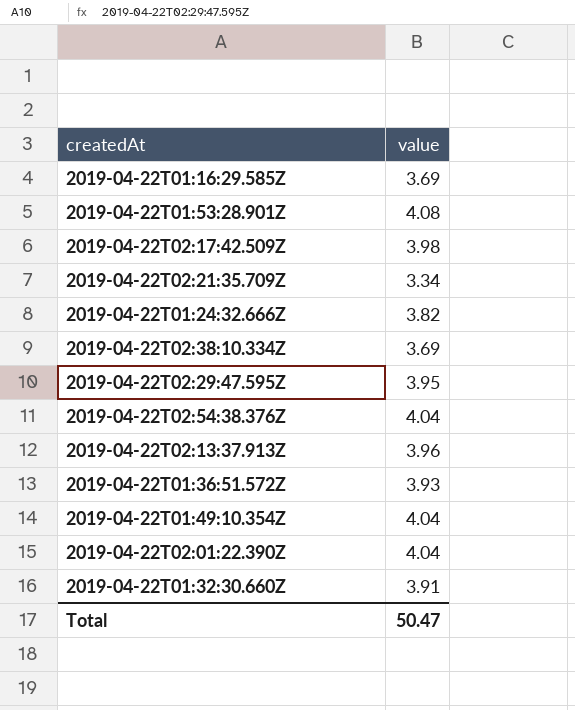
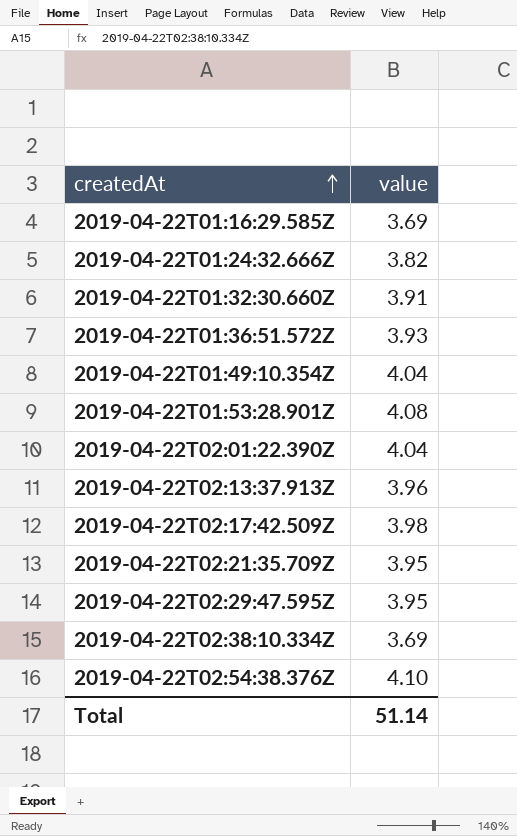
row order: none -> createdAt ascending
2019-04-22T02:21:35.709Z | value: 3.34 -> 3.95
2019-04-22T02:54:38.376Z | value: 4.04 -> 4.10
Total | value: 50.47 -> 51.14

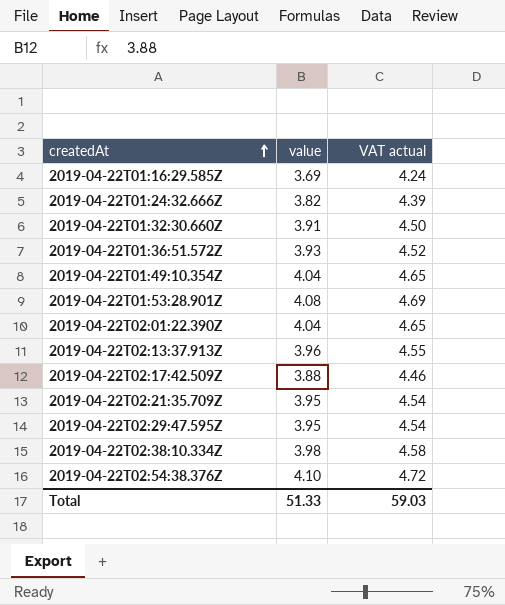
column VAT actual | formula: none -> [value] * 1.15
2019-04-22T02:17:42.509Z | value: 3.98 -> 3.88
2019-04-22T02:38:10.334Z | value: 3.69 -> 3.98
Total | value: 51.14 -> 51.33

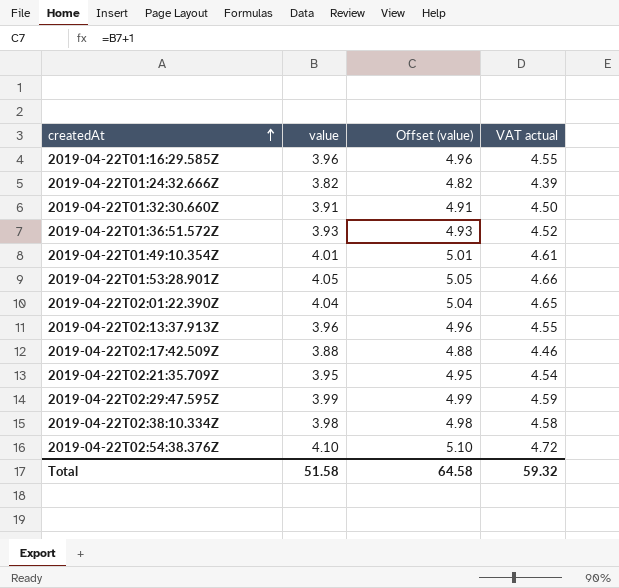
column Offset (value) | formula: none -> [value] + 1
2019-04-22T01:16:29.585Z | value: 3.69 -> 3.96
2019-04-22T01:16:29.585Z | VAT actual: 4.24 -> 4.55
2019-04-22T01:49:10.354Z | value: 4.04 -> 4.01
2019-04-22T01:49:10.354Z | VAT actual: 4.65 -> 4.61
2019-04-22T01:53:28.901Z | value: 4.08 -> 4.05
2019-04-22T01:53:28.901Z | VAT actual: 4.69 -> 4.66
2019-04-22T02:29:47.595Z | value: 3.95 -> 3.99
2019-04-22T02:29:47.595Z | VAT actual: 4.54 -> 4.59
Total | value: 51.33 -> 51.58
Total | VAT actual: 59.03 -> 59.32

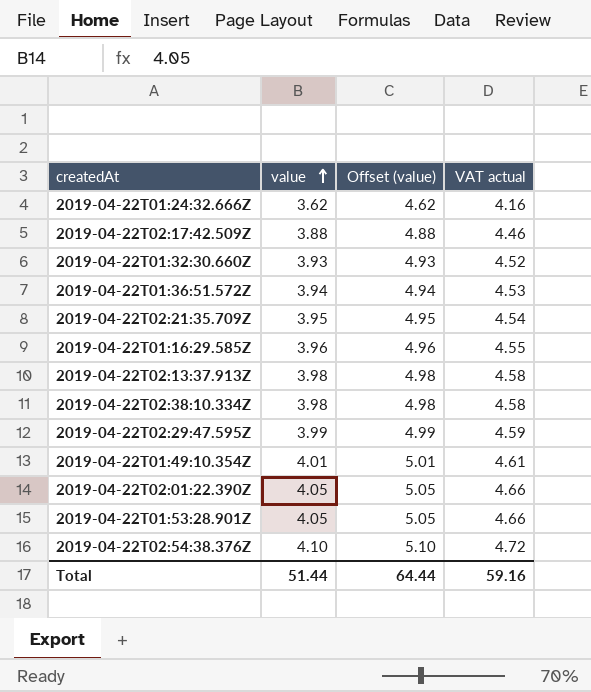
row order: createdAt ascending -> value ascending
2019-04-22T01:24:32.666Z | value: 3.82 -> 3.62
2019-04-22T01:24:32.666Z | Offset (value): 4.82 -> 4.62
2019-04-22T01:24:32.666Z | VAT actual: 4.39 -> 4.16
2019-04-22T01:32:30.660Z | value: 3.91 -> 3.93
2019-04-22T01:32:30.660Z | Offset (value): 4.91 -> 4.93
2019-04-22T01:32:30.660Z | VAT actual: 4.50 -> 4.52
2019-04-22T01:36:51.572Z | value: 3.93 -> 3.94
2019-04-22T01:36:51.572Z | Offset (value): 4.93 -> 4.94
2019-04-22T01:36:51.572Z | VAT actual: 4.52 -> 4.53
2019-04-22T02:13:37.913Z | value: 3.96 -> 3.98
2019-04-22T02:13:37.913Z | Offset (value): 4.96 -> 4.98
2019-04-22T02:13:37.913Z | VAT actual: 4.55 -> 4.58
2019-04-22T02:01:22.390Z | value: 4.04 -> 4.05
2019-04-22T02:01:22.390Z | Offset (value): 5.04 -> 5.05
2019-04-22T02:01:22.390Z | VAT actual: 4.65 -> 4.66
Total | value: 51.58 -> 51.44
Total | Offset (value): 64.58 -> 64.44
Total | VAT actual: 59.32 -> 59.16

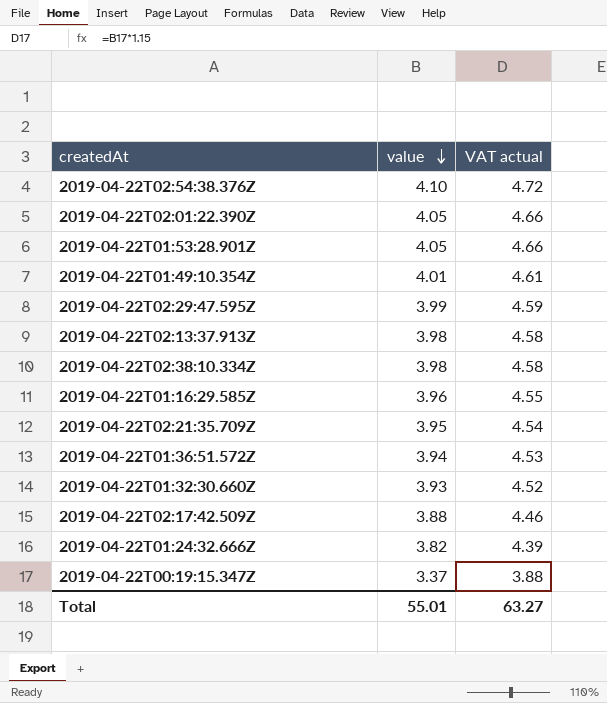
row order: value ascending -> value descending
column Offset (value) | formula: [value] + 1 -> none
2019-04-22T01:24:32.666Z | value: 3.62 -> 3.82
2019-04-22T01:24:32.666Z | VAT actual: 4.16 -> 4.39
row 2019-04-22T00:19:15.347Z: none -> 3.37 | 3.88
Total | value: 51.44 -> 55.01
Total | VAT actual: 59.16 -> 63.27

